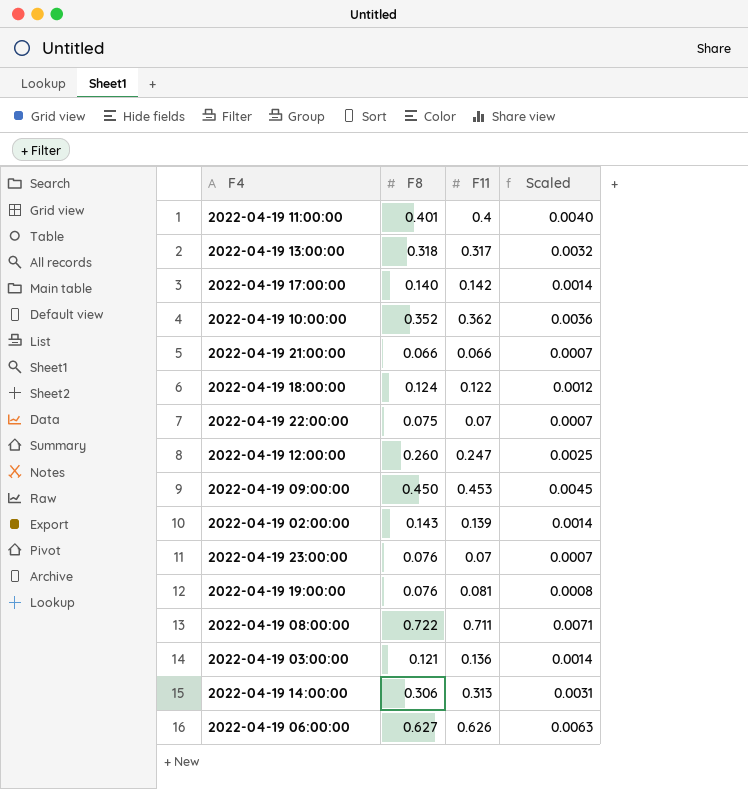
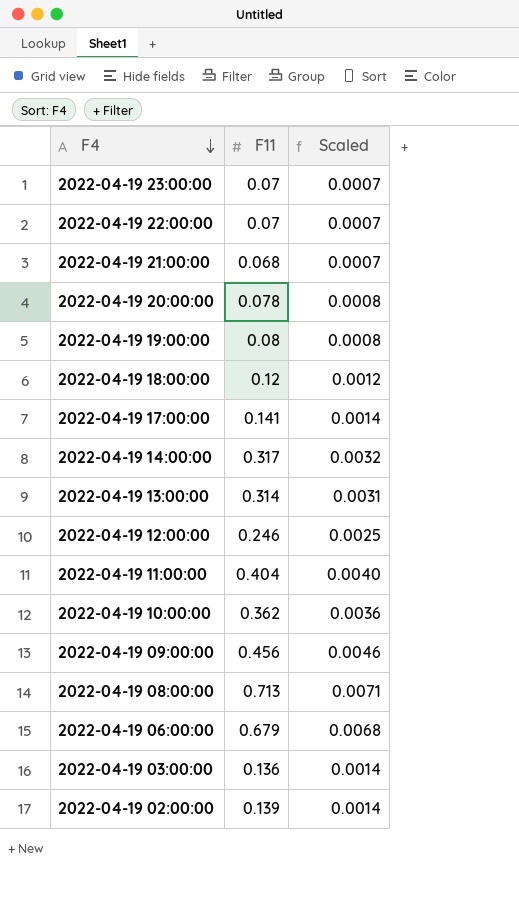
row order: none -> F4 descending
column F8 | position: 2 -> none
2022-04-19 21:00:00 | F11: 0.066 -> 0.068
row 2022-04-19 20:00:00: none -> 0.078 | 0.0008
2022-04-19 19:00:00 | F11: 0.081 -> 0.08
2022-04-19 18:00:00 | F11: 0.122 -> 0.12
2022-04-19 17:00:00 | F11: 0.142 -> 0.141
2022-04-19 14:00:00 | F11: 0.313 -> 0.317
2022-04-19 14:00:00 | Scaled: 0.0031 -> 0.0032
2022-04-19 13:00:00 | F11: 0.317 -> 0.314
2022-04-19 13:00:00 | Scaled: 0.0032 -> 0.0031
2022-04-19 12:00:00 | F11: 0.247 -> 0.246
2022-04-19 11:00:00 | F11: 0.4 -> 0.404
2022-04-19 09:00:00 | F11: 0.453 -> 0.456
2022-04-19 09:00:00 | Scaled: 0.0045 -> 0.0046
2022-04-19 08:00:00 | F11: 0.711 -> 0.713
2022-04-19 06:00:00 | F11: 0.626 -> 0.679
2022-04-19 06:00:00 | Scaled: 0.0063 -> 0.0068

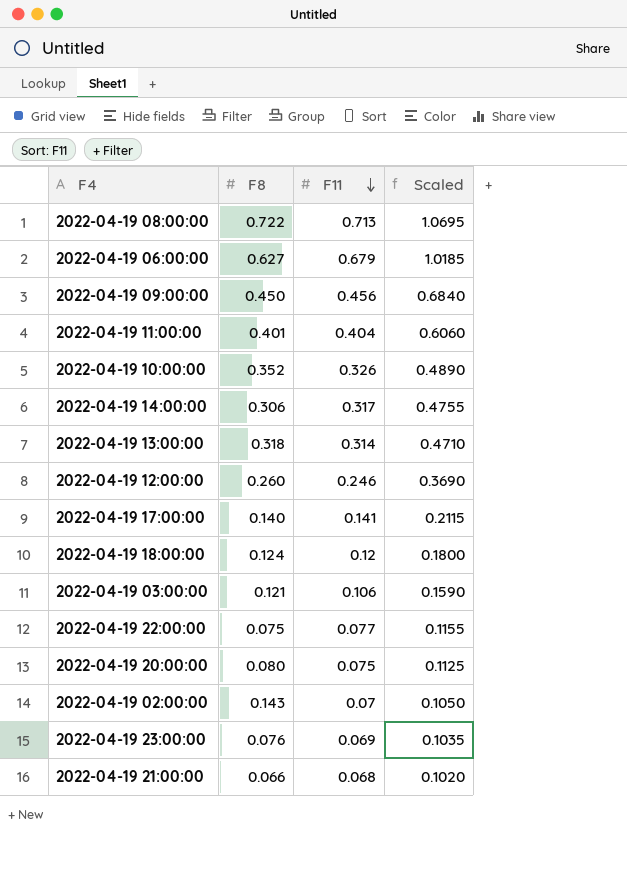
row order: F4 descending -> F11 descending
column F8 | position: none -> 2
column Scaled | formula: [F11] * 0.01 -> [F11] * 1.5
row 2022-04-19 19:00:00: 0.08 | 0.0008 -> none
2022-04-19 10:00:00 | F11: 0.362 -> 0.326
2022-04-19 03:00:00 | F11: 0.136 -> 0.106
2022-04-19 22:00:00 | F11: 0.07 -> 0.077
2022-04-19 20:00:00 | F11: 0.078 -> 0.075
2022-04-19 02:00:00 | F11: 0.139 -> 0.07
2022-04-19 23:00:00 | F11: 0.07 -> 0.069

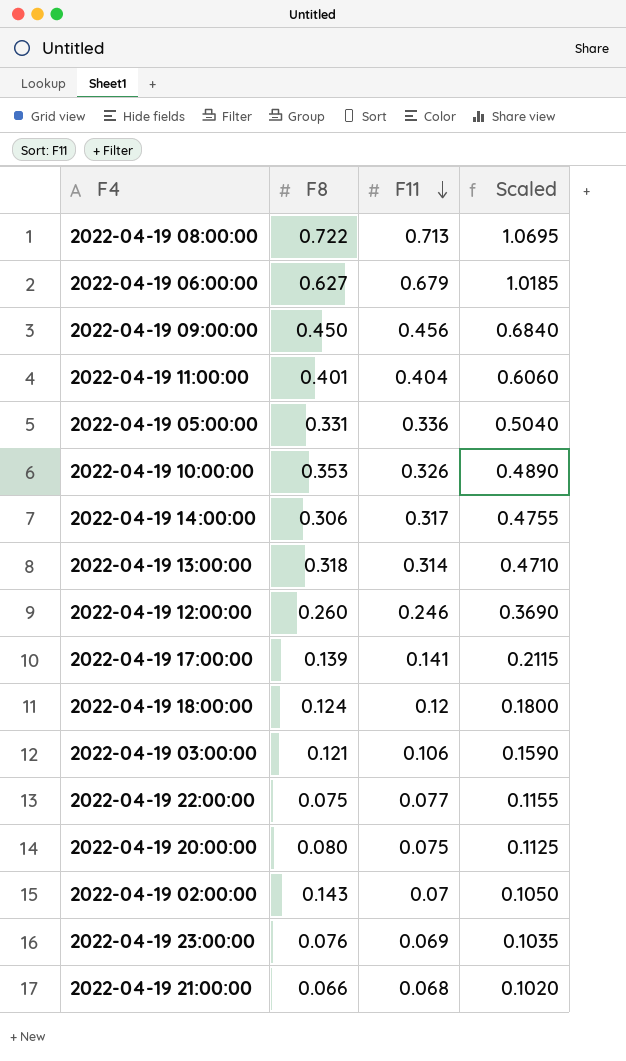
row 2022-04-19 05:00:00: none -> 0.331 | 0.336 | 0.5040
2022-04-19 10:00:00 | F8: 0.352 -> 0.353
2022-04-19 17:00:00 | F8: 0.140 -> 0.139

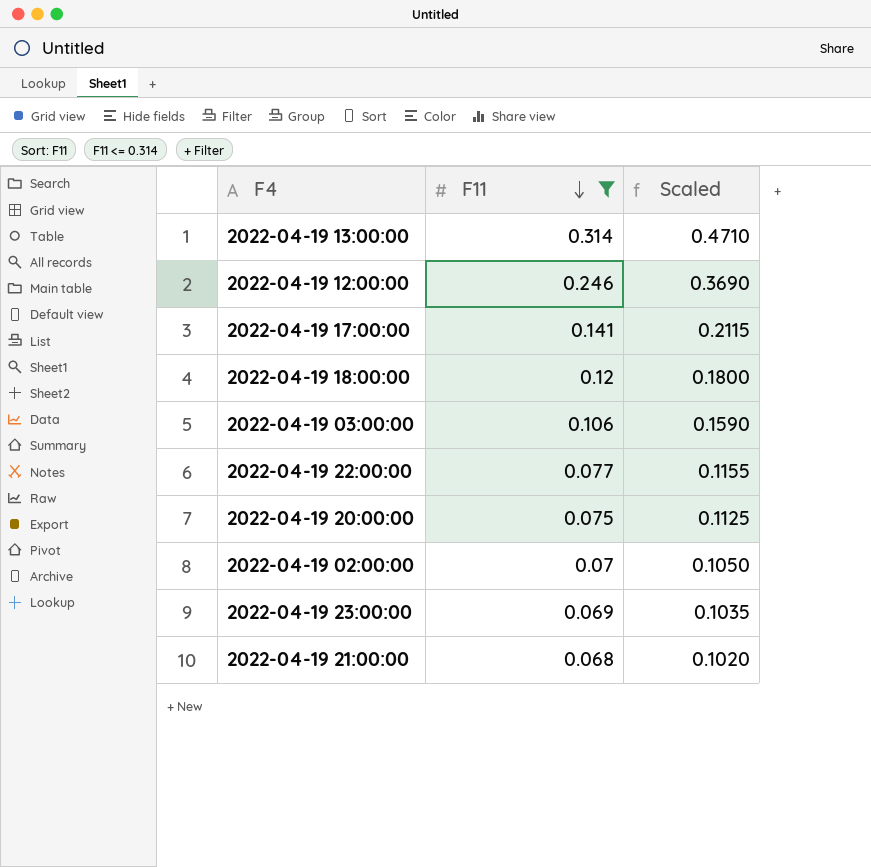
filter: none -> F11 <= 0.314
column F8 | position: 2 -> none

